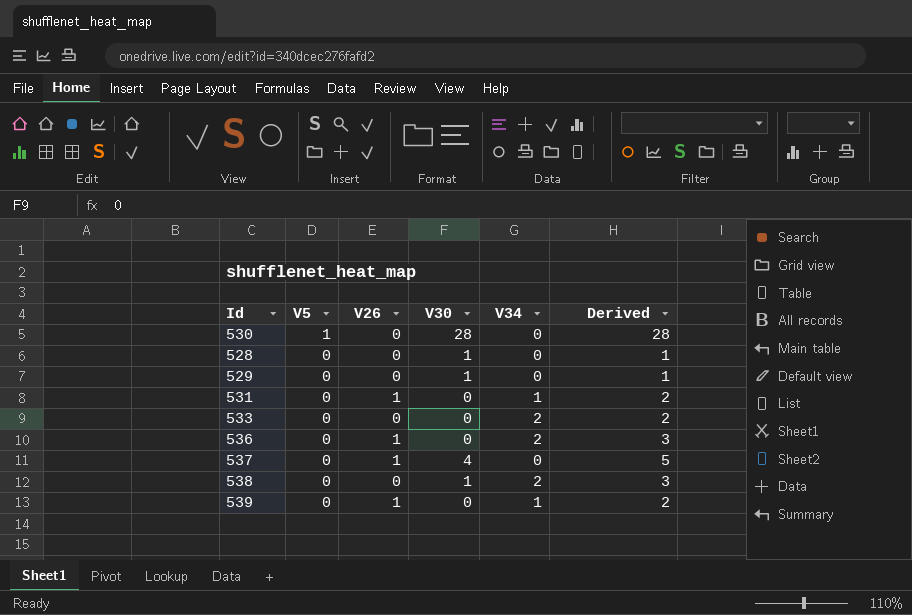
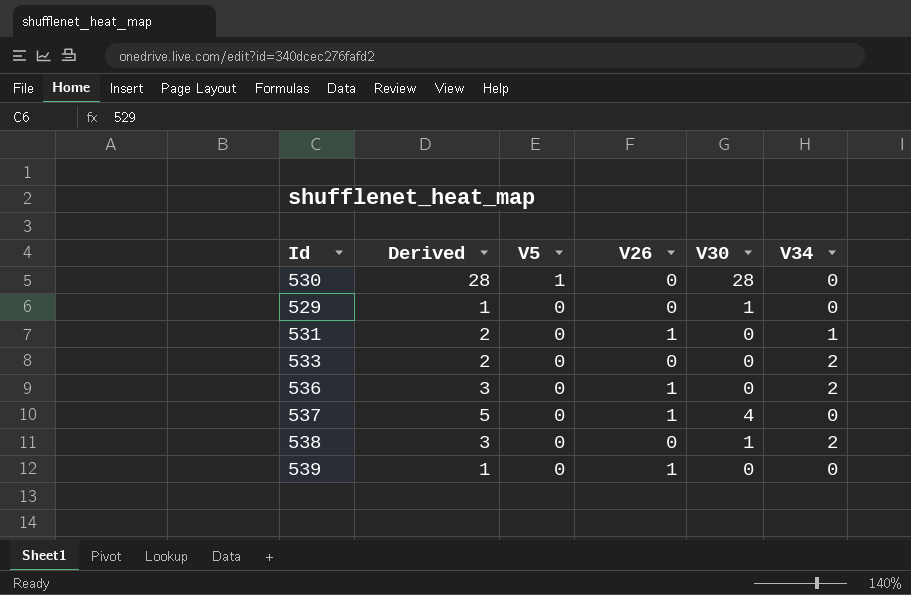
column Derived | position: 6 -> 2
row 528: 0 | 0 | 1 | 0 | 1 -> none
539 | Derived: 2 -> 1
539 | V34: 1 -> 0

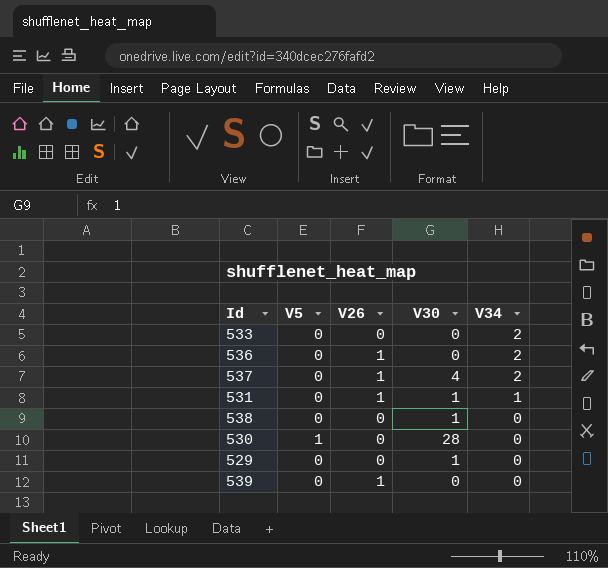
row order: V5 descending -> V34 descending
column Derived | formula: [V26] + [V30] + [V34] -> none
537 | V34: 0 -> 2
531 | V30: 0 -> 1
538 | V34: 2 -> 0

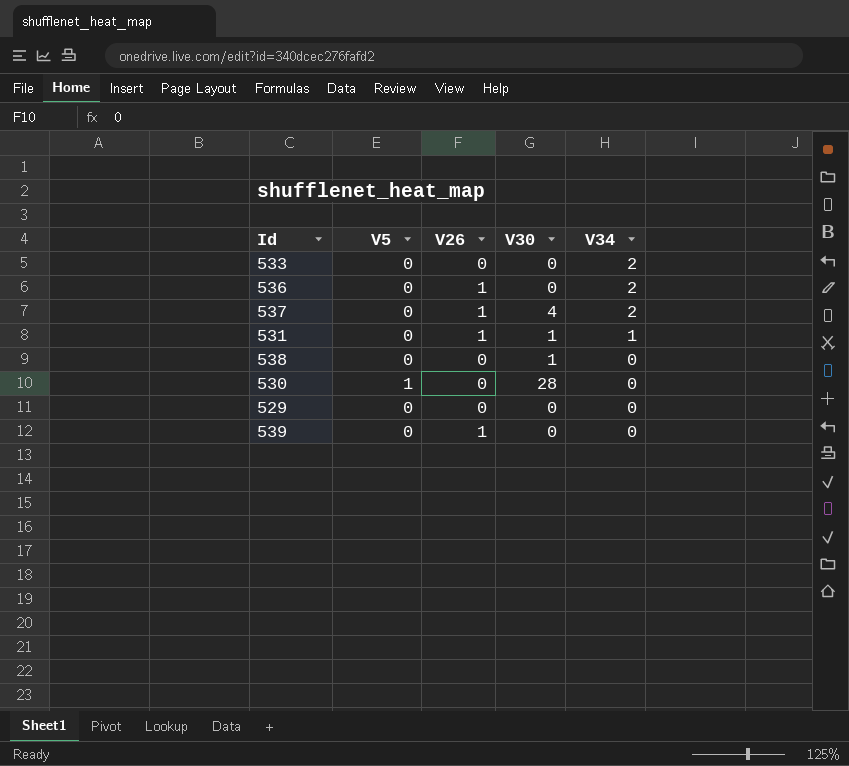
529 | V30: 1 -> 0

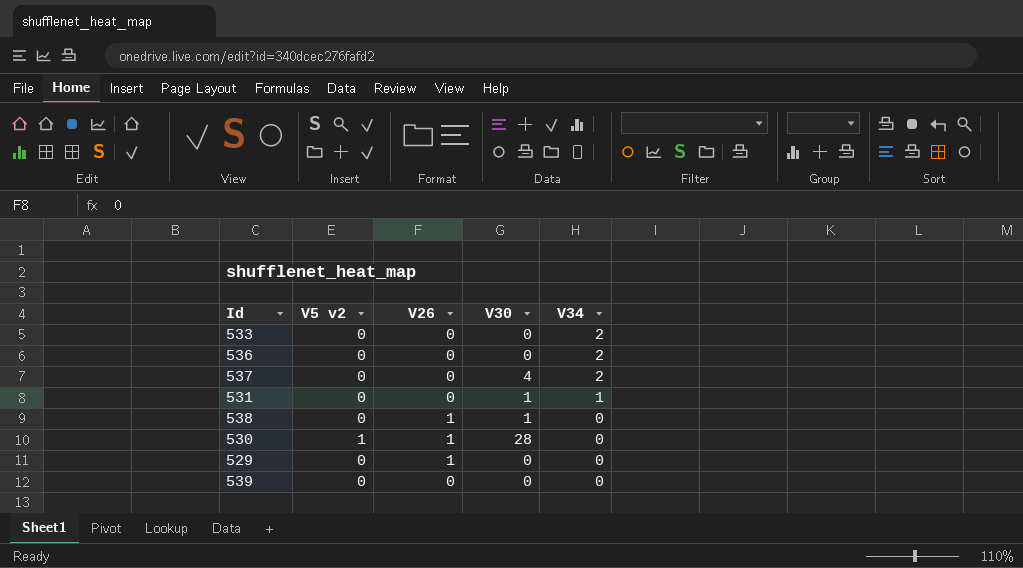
column name: V5 -> V5 v2
536 | V26: 1 -> 0
537 | V26: 1 -> 0
531 | V26: 1 -> 0
538 | V26: 0 -> 1
530 | V26: 0 -> 1
529 | V26: 0 -> 1
539 | V26: 1 -> 0

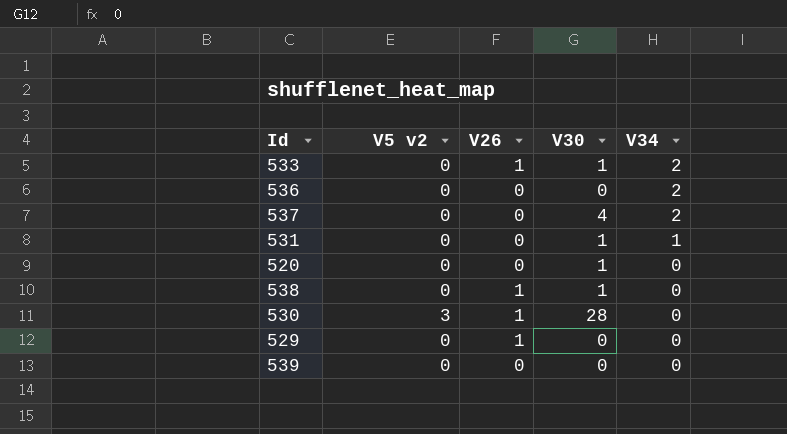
533 | V26: 0 -> 1
533 | V30: 0 -> 1
row 520: none -> 0 | 0 | 1 | 0
530 | V5 v2: 1 -> 3

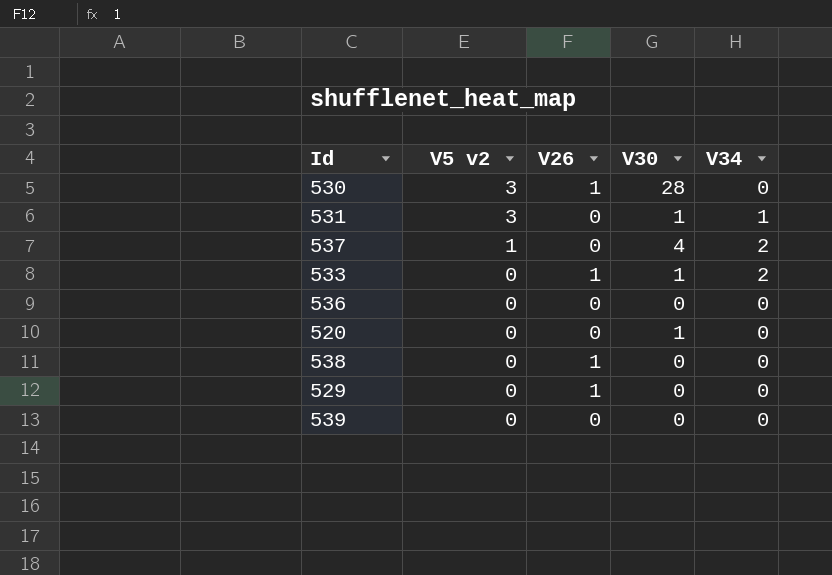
row order: V34 descending -> V5 v2 descending
531 | V5 v2: 0 -> 3
537 | V5 v2: 0 -> 1
536 | V34: 2 -> 0
538 | V30: 1 -> 0

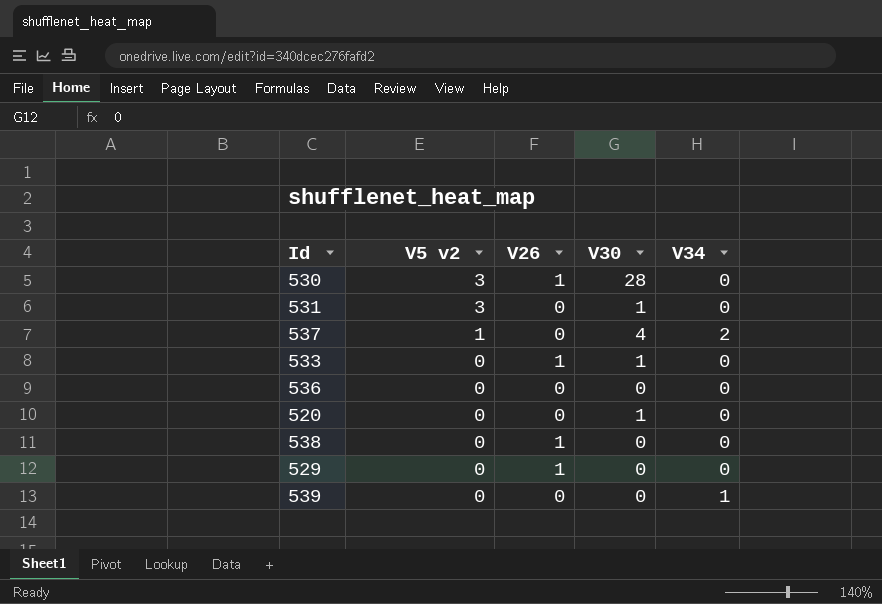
531 | V34: 1 -> 0
533 | V34: 2 -> 0
539 | V34: 0 -> 1

